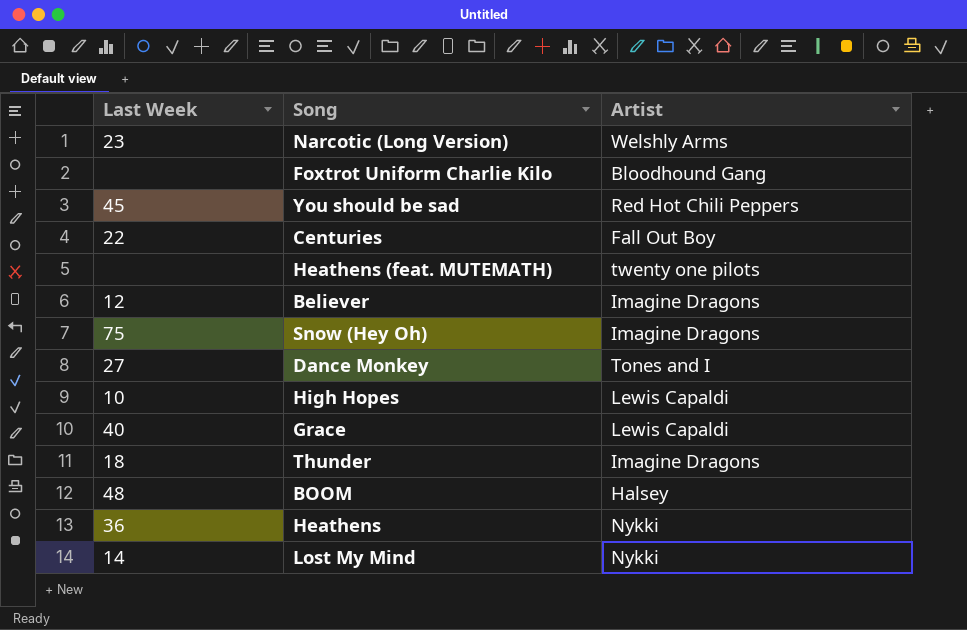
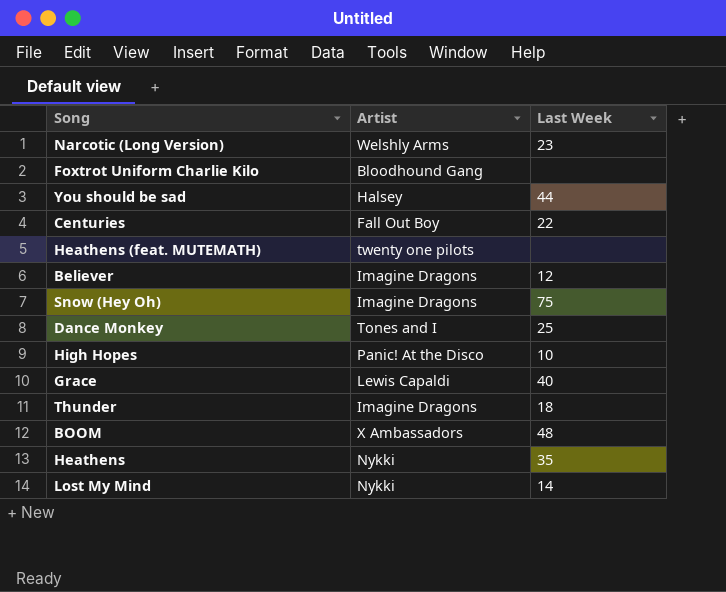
column Last Week | position: 1 -> 3
You should be sad | Artist: Red Hot Chili Peppers -> Halsey
You should be sad | Last Week: 45 -> 44
Dance Monkey | Last Week: 27 -> 25
High Hopes | Artist: Lewis Capaldi -> Panic! At the Disco
BOOM | Artist: Halsey -> X Ambassadors
Heathens | Last Week: 36 -> 35

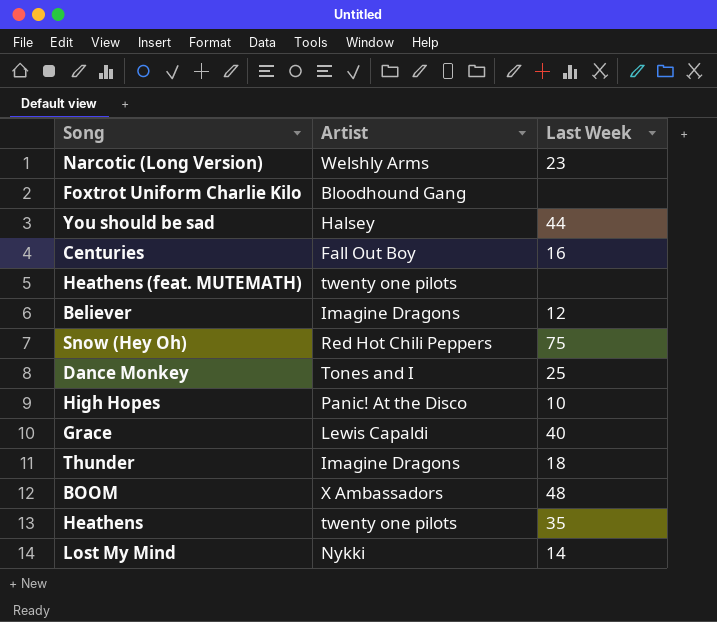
Centuries | Last Week: 22 -> 16
Snow (Hey Oh) | Artist: Imagine Dragons -> Red Hot Chili Peppers
Heathens | Artist: Nykki -> twenty one pilots

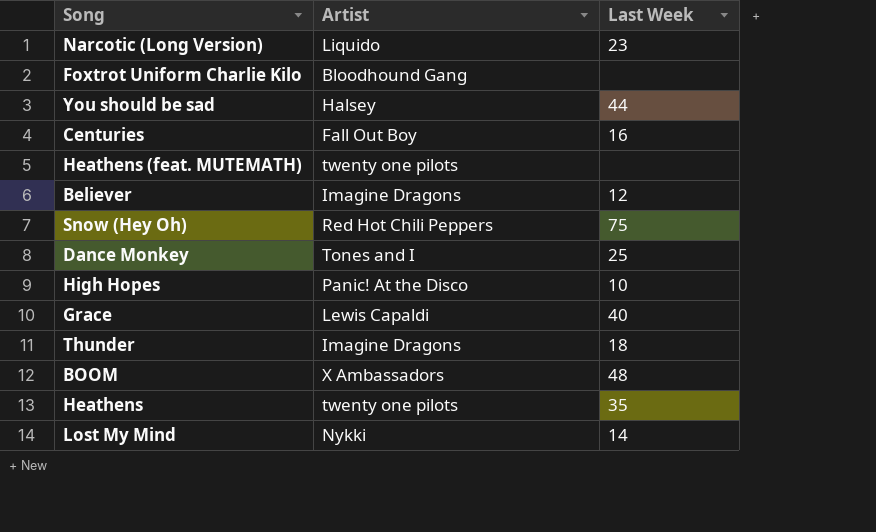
Narcotic (Long Version) | Artist: Welshly Arms -> Liquido

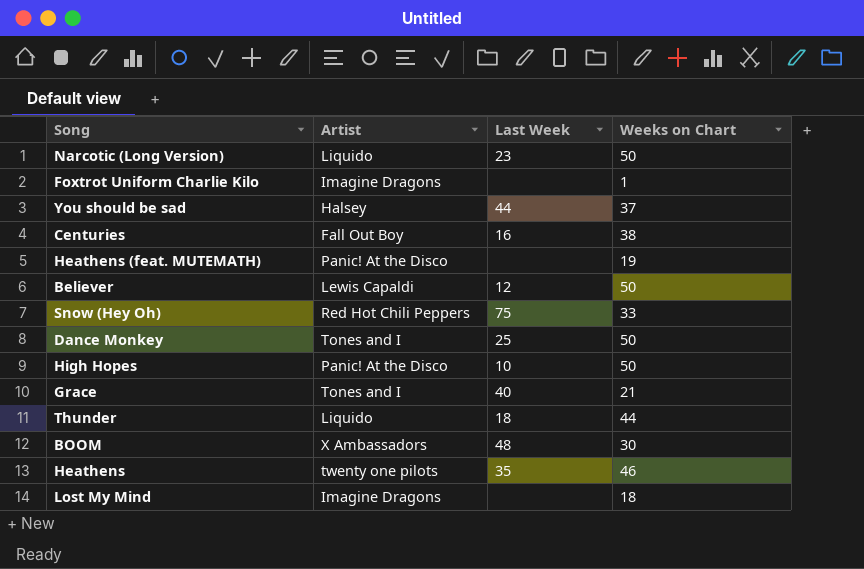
column Weeks on Chart | position: none -> 4
Foxtrot Uniform Charlie Kilo | Artist: Bloodhound Gang -> Imagine Dragons
Heathens (feat. MUTEMATH) | Artist: twenty one pilots -> Panic! At the Disco
Believer | Artist: Imagine Dragons -> Lewis Capaldi
Grace | Artist: Lewis Capaldi -> Tones and I
Thunder | Artist: Imagine Dragons -> Liquido
Lost My Mind | Artist: Nykki -> Imagine Dragons
Lost My Mind | Last Week: 14 -> none

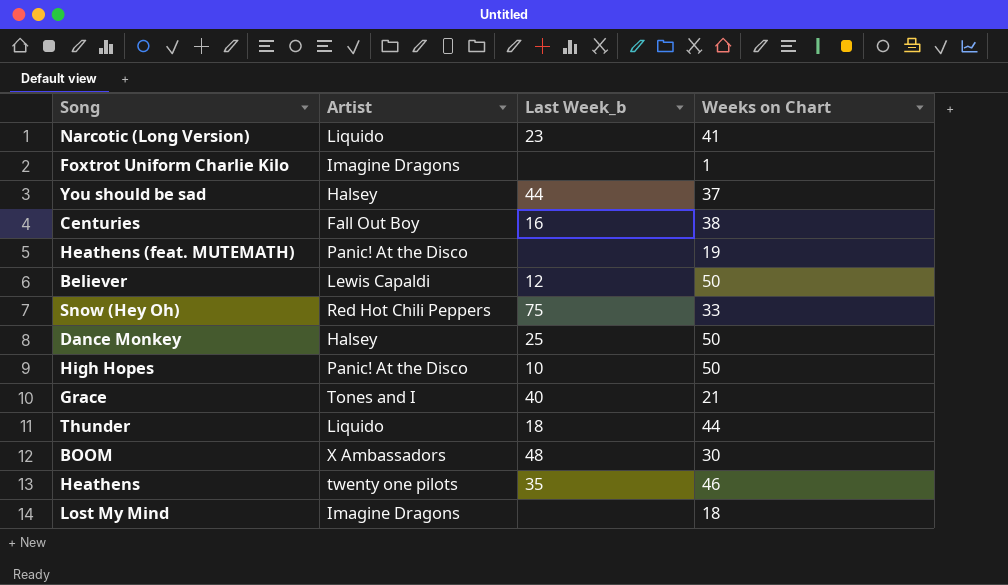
column name: Last Week -> Last Week_b
Narcotic (Long Version) | Weeks on Chart: 50 -> 41
Dance Monkey | Artist: Tones and I -> Halsey

